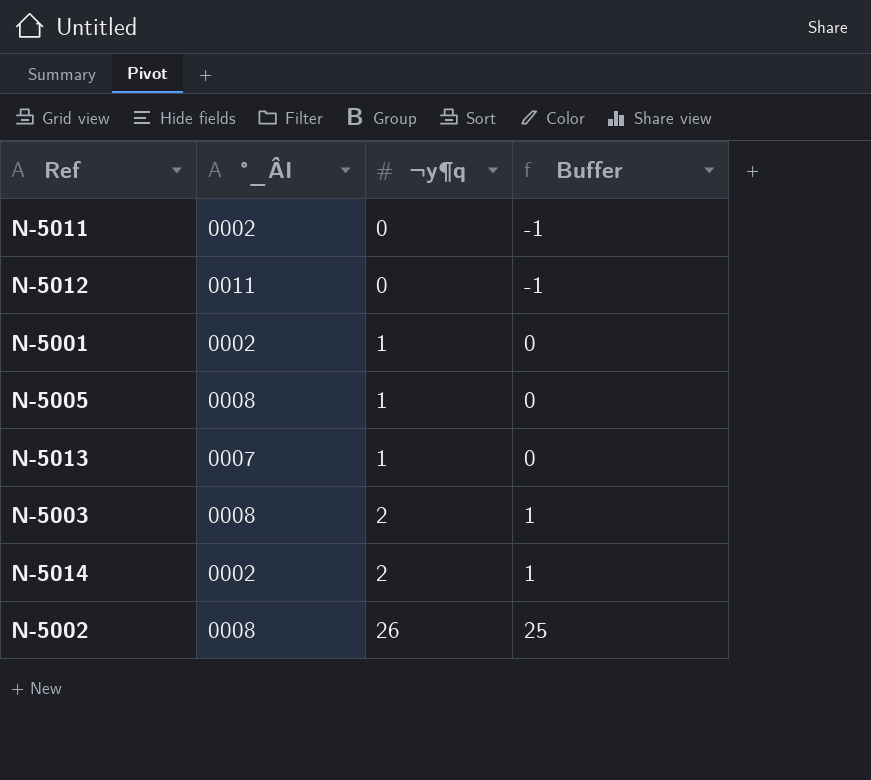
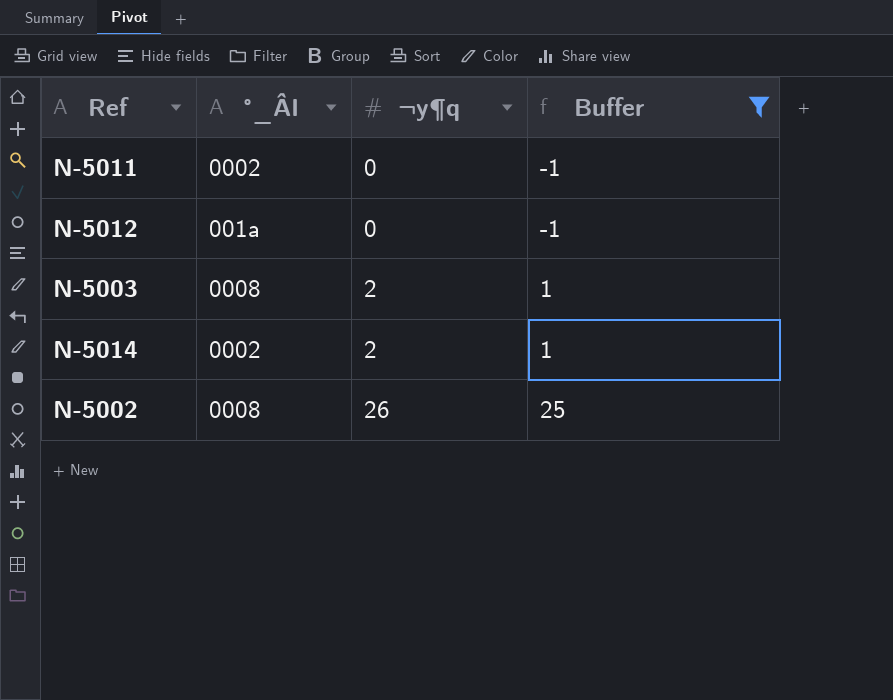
filter: none -> Buffer != 0
N-5012 | °_ÂI: 0011 -> 001a

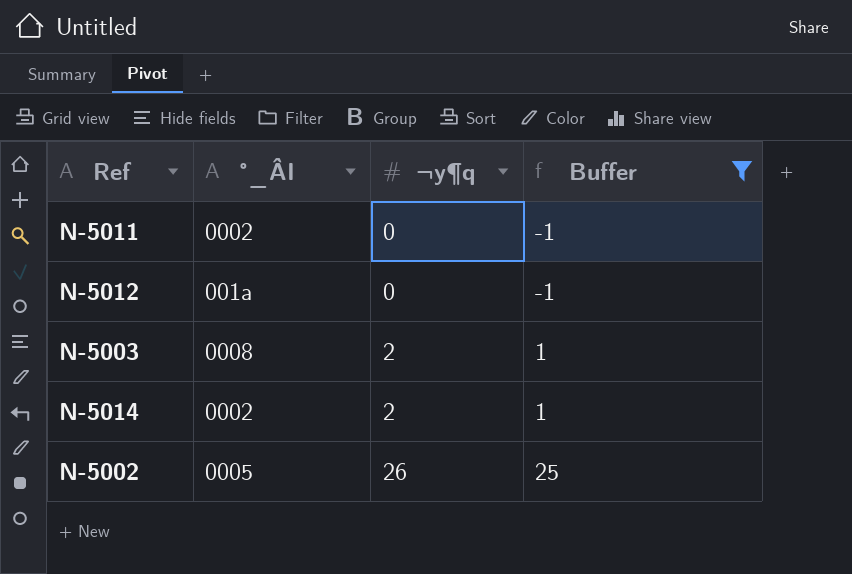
N-5002 | °_ÂI: 0008 -> 0005

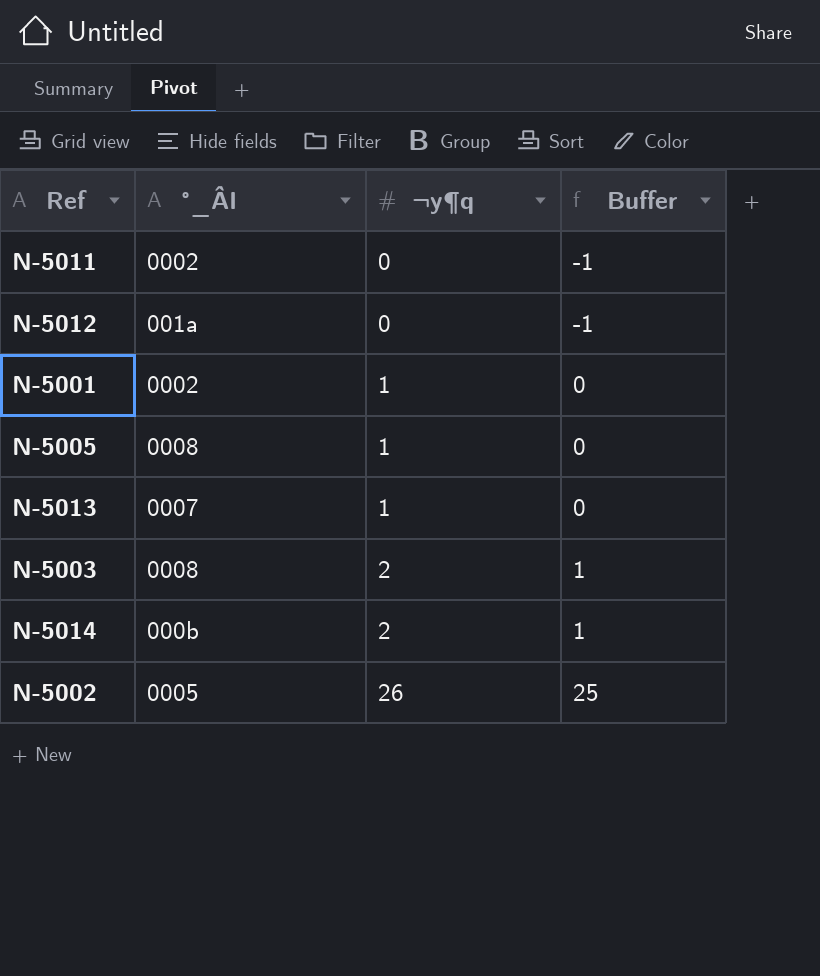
filter: Buffer != 0 -> none
N-5014 | °_ÂI: 0002 -> 000b

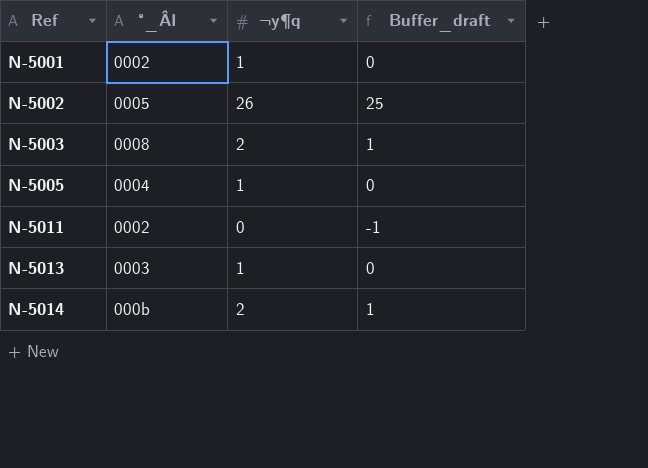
row order: ¬y¶q ascending -> Ref ascending
column name: Buffer -> Buffer_draft
row N-5012: 001a | 0 | -1 -> none
N-5005 | °_ÂI: 0008 -> 0004
N-5013 | °_ÂI: 0007 -> 0003

